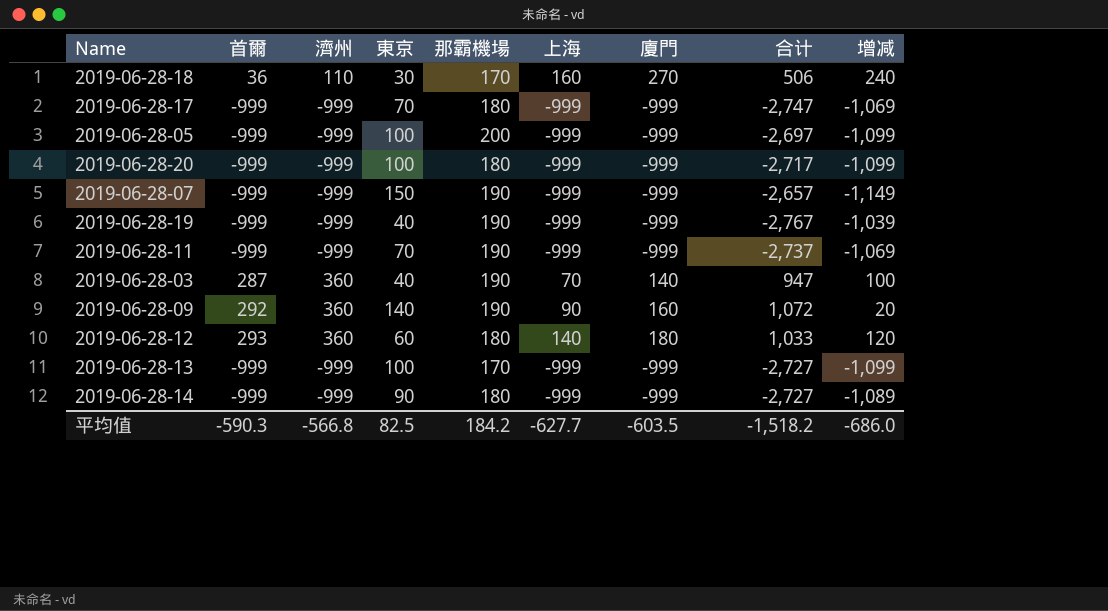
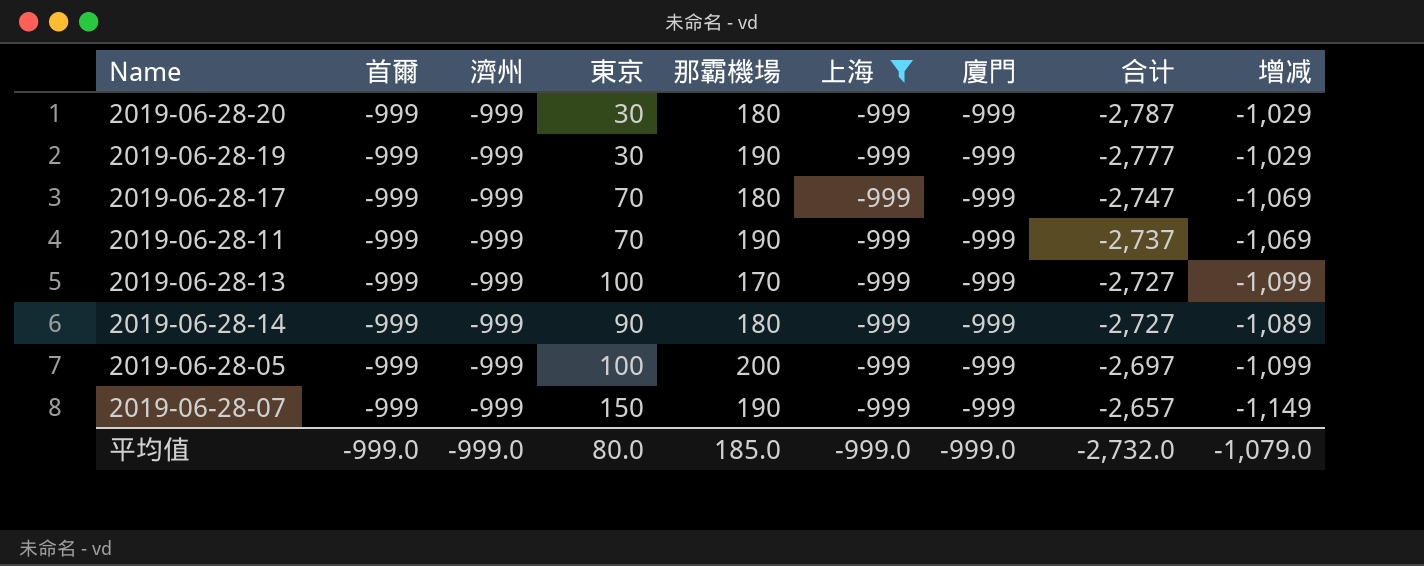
filter: none -> 上海 = -999
row order: none -> 合计 ascending
2019-06-28-20 | 東京: 100 -> 30
2019-06-28-20 | 合计: -2,717 -> -2,787
2019-06-28-20 | 增减: -1,099 -> -1,029
2019-06-28-19 | 東京: 40 -> 30
2019-06-28-19 | 合计: -2,767 -> -2,777
2019-06-28-19 | 增减: -1,039 -> -1,029
平均值 | 首爾: -590.3 -> -999.0
平均值 | 濟州: -566.8 -> -999.0
平均值 | 東京: 82.5 -> 80.0
平均值 | 那霸機場: 184.2 -> 185.0
平均值 | 上海: -627.7 -> -999.0
平均值 | 廈門: -603.5 -> -999.0
平均值 | 合计: -1,518.2 -> -2,732.0
平均值 | 增减: -686.0 -> -1,079.0

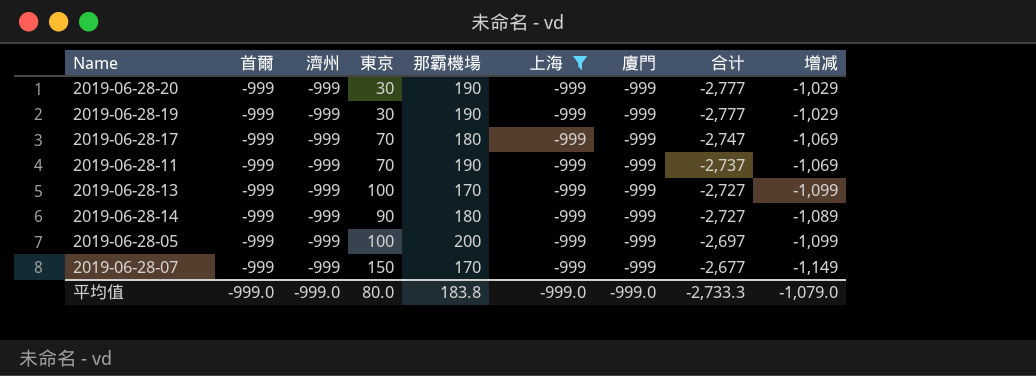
2019-06-28-20 | 那霸機場: 180 -> 190
2019-06-28-20 | 合计: -2,787 -> -2,777
2019-06-28-07 | 那霸機場: 190 -> 170
2019-06-28-07 | 合计: -2,657 -> -2,677
平均值 | 那霸機場: 185.0 -> 183.8
平均值 | 合计: -2,732.0 -> -2,733.3

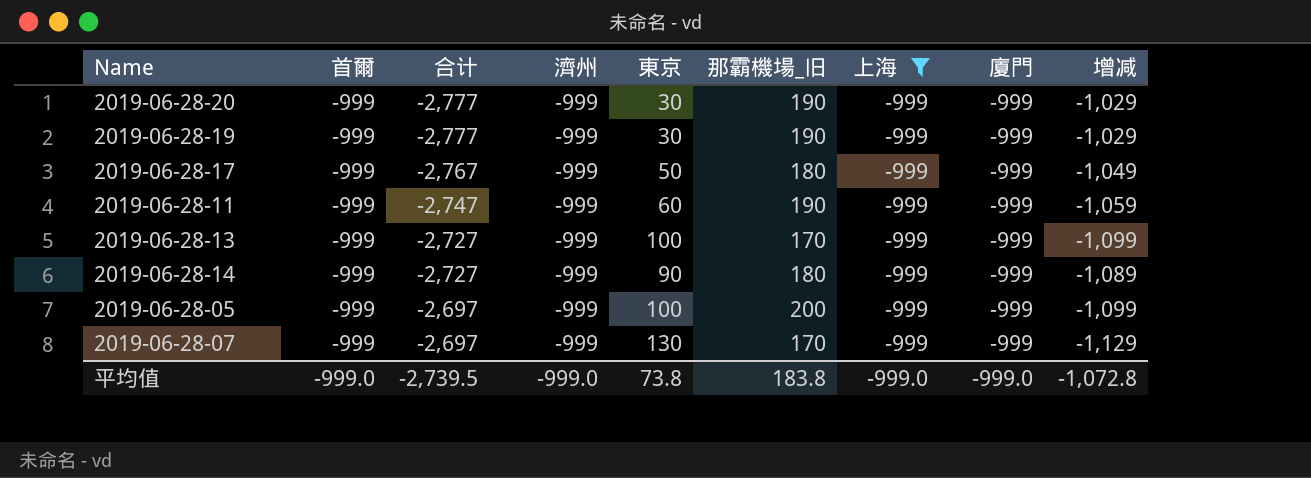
column 合计 | position: 8 -> 3
column name: 那霸機場 -> 那霸機場_旧
2019-06-28-17 | 合计: -2,747 -> -2,767
2019-06-28-17 | 東京: 70 -> 50
2019-06-28-17 | 增减: -1,069 -> -1,049
2019-06-28-11 | 合计: -2,737 -> -2,747
2019-06-28-11 | 東京: 70 -> 60
2019-06-28-11 | 增减: -1,069 -> -1,059
2019-06-28-07 | 合计: -2,677 -> -2,697
2019-06-28-07 | 東京: 150 -> 130
2019-06-28-07 | 增减: -1,149 -> -1,129
平均值 | 合计: -2,733.3 -> -2,739.5
平均值 | 東京: 80.0 -> 73.8
平均值 | 增减: -1,079.0 -> -1,072.8

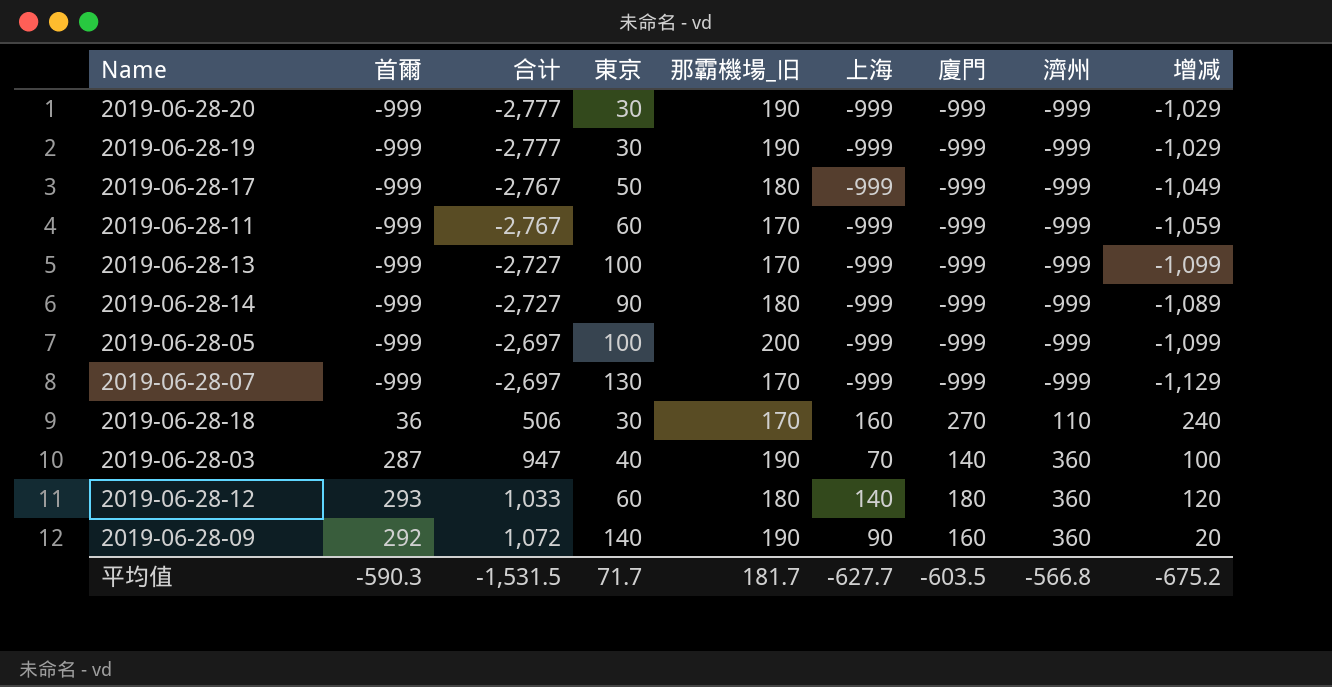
filter: 上海 = -999 -> none
column 濟州 | position: 4 -> 8
2019-06-28-11 | 合计: -2,747 -> -2,767
2019-06-28-11 | 那霸機場_旧: 190 -> 170
平均值 | 首爾: -999.0 -> -590.3
平均值 | 合计: -2,739.5 -> -1,531.5
平均值 | 東京: 73.8 -> 71.7
平均值 | 那霸機場_旧: 183.8 -> 181.7
平均值 | 上海: -999.0 -> -627.7
平均值 | 廈門: -999.0 -> -603.5
平均值 | 濟州: -999.0 -> -566.8
平均值 | 增减: -1,072.8 -> -675.2

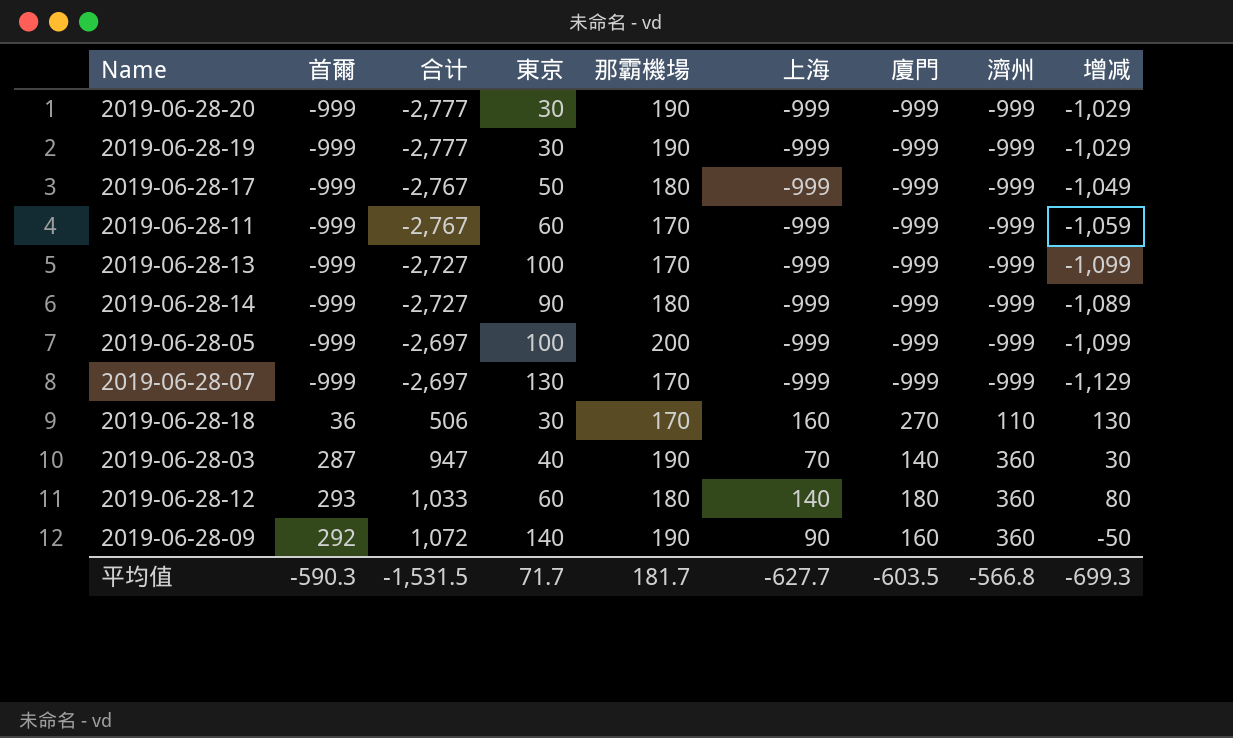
column name: 那霸機場_旧 -> 那霸機場
column 增减 | formula: [廈門] - [東京] -> [上海] - [東京]
平均值 | 增减: -675.2 -> -699.3

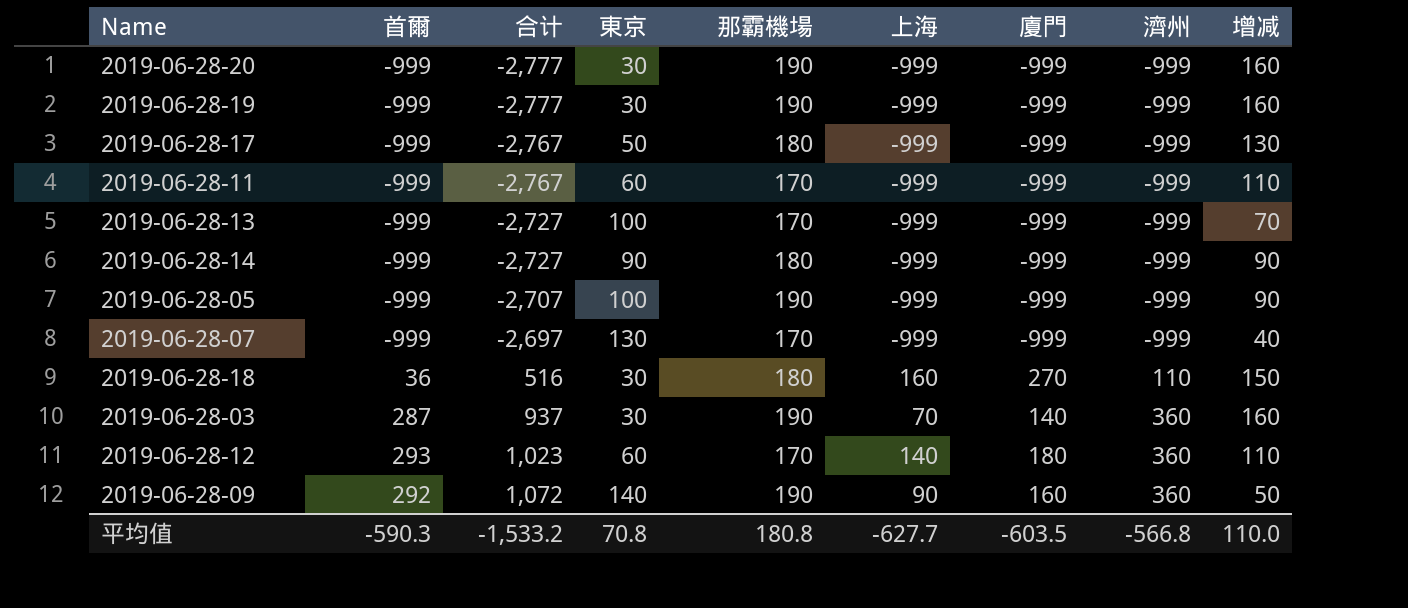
column 增减 | formula: [上海] - [東京] -> [那霸機場] - [東京]
2019-06-28-05 | 合计: -2,697 -> -2,707
2019-06-28-05 | 那霸機場: 200 -> 190
2019-06-28-18 | 合计: 506 -> 516
2019-06-28-18 | 那霸機場: 170 -> 180
2019-06-28-03 | 合计: 947 -> 937
2019-06-28-03 | 東京: 40 -> 30
2019-06-28-12 | 合计: 1,033 -> 1,023
2019-06-28-12 | 那霸機場: 180 -> 170
平均值 | 合计: -1,531.5 -> -1,533.2
平均值 | 東京: 71.7 -> 70.8
平均值 | 那霸機場: 181.7 -> 180.8
平均值 | 增减: -699.3 -> 110.0

